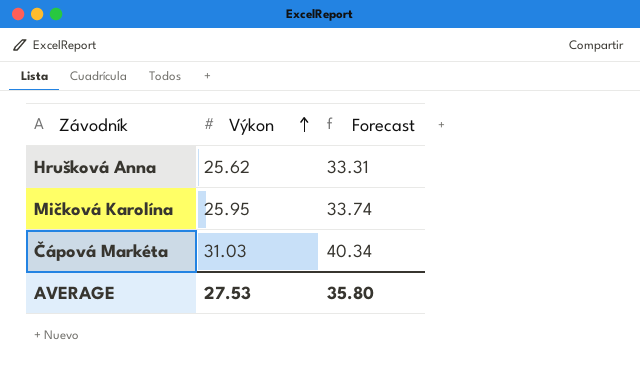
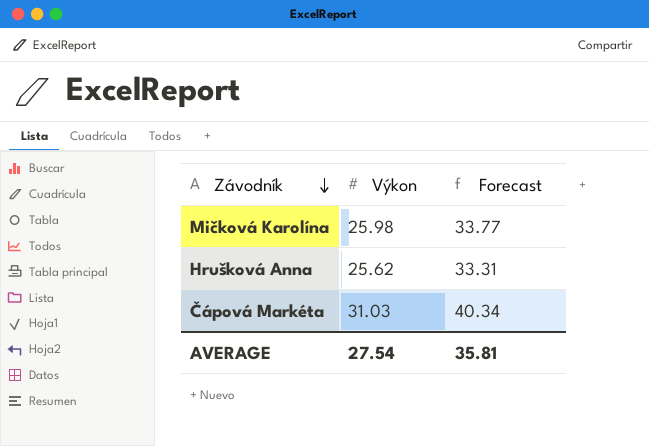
row order: Výkon ascending -> Závodník descending
Mičková Karolína | Výkon: 25.95 -> 25.98
Mičková Karolína | Forecast: 33.74 -> 33.77
AVERAGE | Výkon: 27.53 -> 27.54
AVERAGE | Forecast: 35.80 -> 35.81

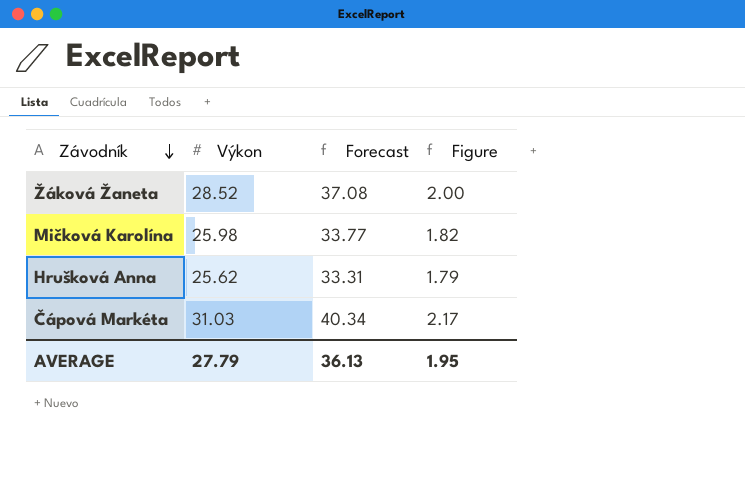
column Figure | formula: none -> [Výkon] * 0.07
row Žáková Žaneta: none -> 28.52 | 37.08 | 2.00
AVERAGE | Výkon: 27.54 -> 27.79
AVERAGE | Forecast: 35.81 -> 36.13

